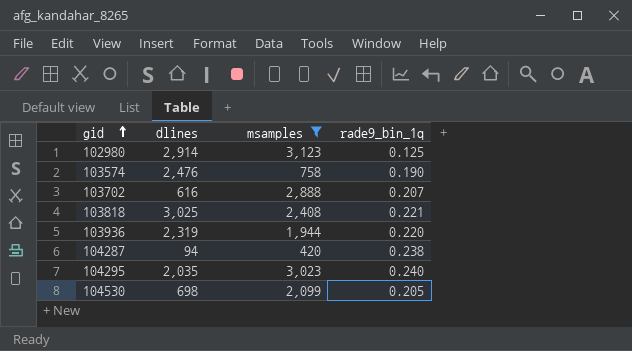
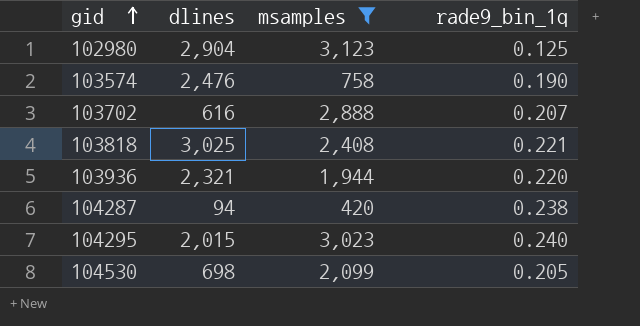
102980 | dlines: 2,914 -> 2,904
103936 | dlines: 2,319 -> 2,321
104295 | dlines: 2,035 -> 2,015

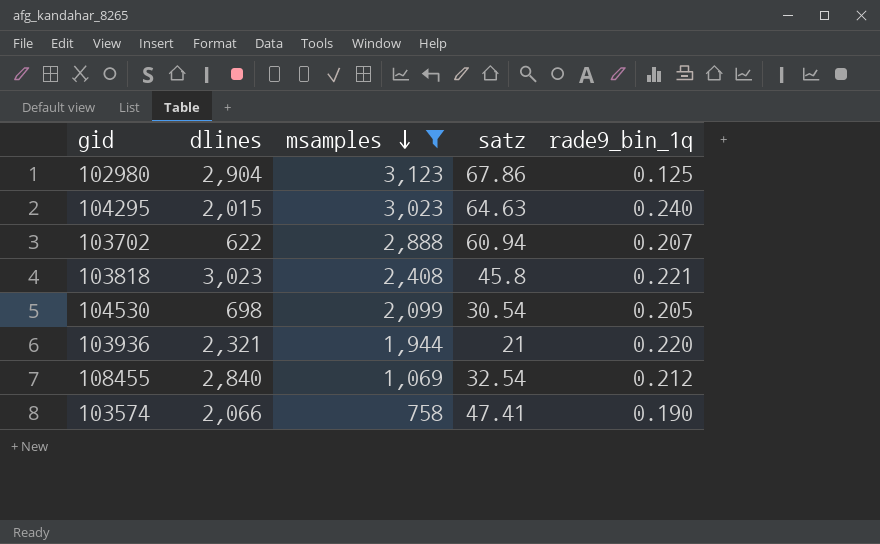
row order: gid ascending -> msamples descending
column satz | position: none -> 4
row 104287: 94 | 420 | 0.238 -> none
103702 | dlines: 616 -> 622
103818 | dlines: 3,025 -> 3,023
row 108455: none -> 2,840 | 1,069 | 32.54 | 0.212
103574 | dlines: 2,476 -> 2,066

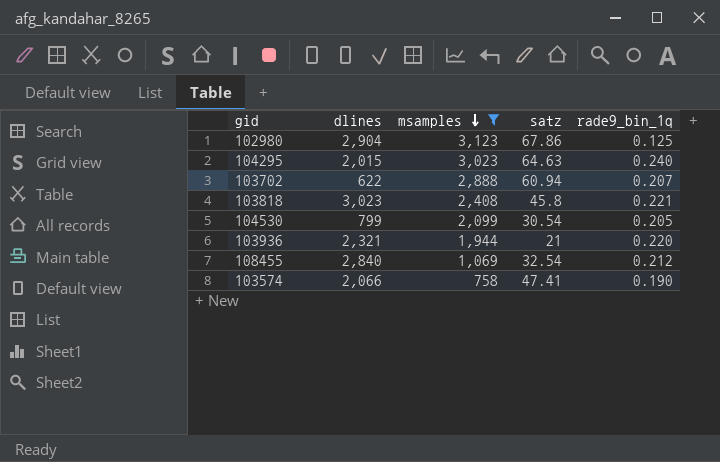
104530 | dlines: 698 -> 799

